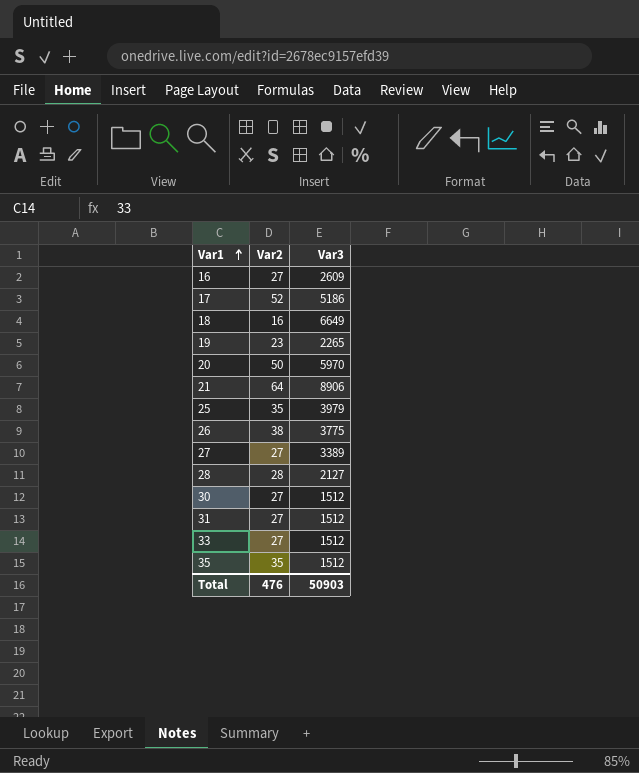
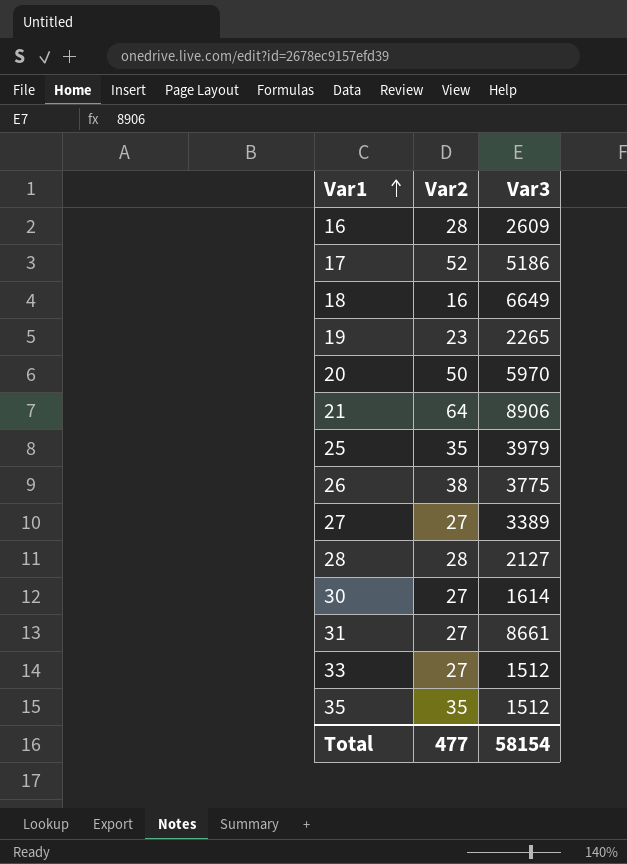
16 | Var2: 27 -> 28
30 | Var3: 1512 -> 1614
31 | Var3: 1512 -> 8661
Total | Var2: 476 -> 477
Total | Var3: 50903 -> 58154

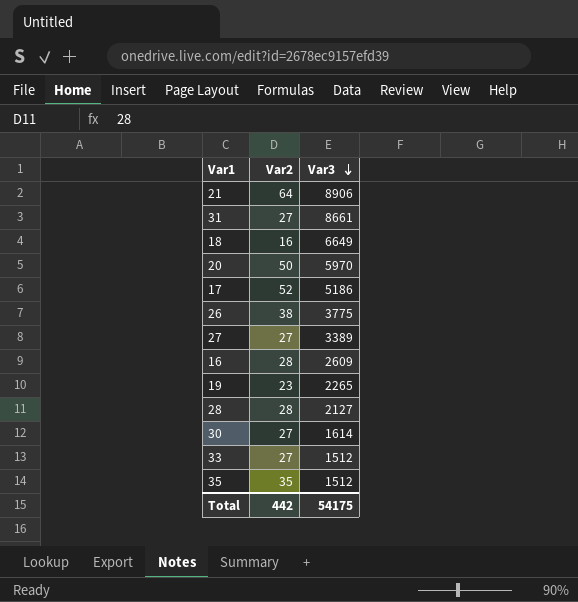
row order: Var1 ascending -> Var3 descending
row 25: 35 | 3979 -> none
Total | Var2: 477 -> 442
Total | Var3: 58154 -> 54175

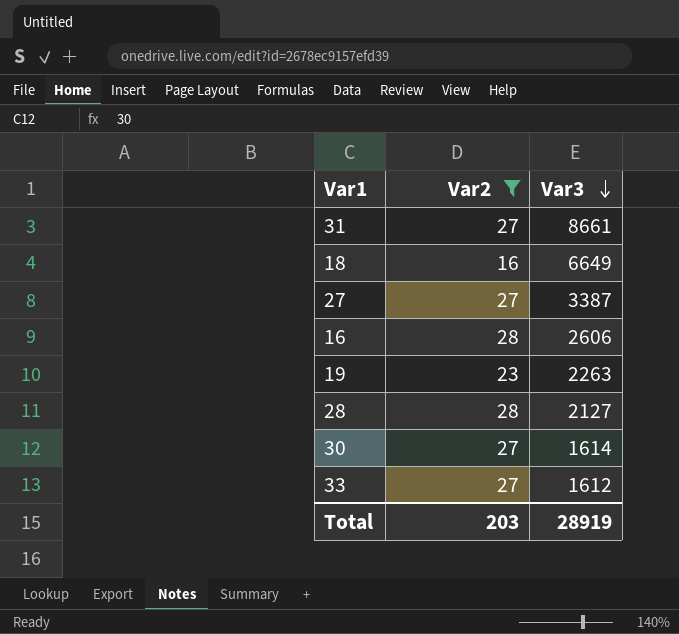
filter: none -> Var2 <= 28
27 | Var3: 3389 -> 3387
16 | Var3: 2609 -> 2606
19 | Var3: 2265 -> 2263
33 | Var3: 1512 -> 1612
Total | Var2: 442 -> 203
Total | Var3: 54175 -> 28919

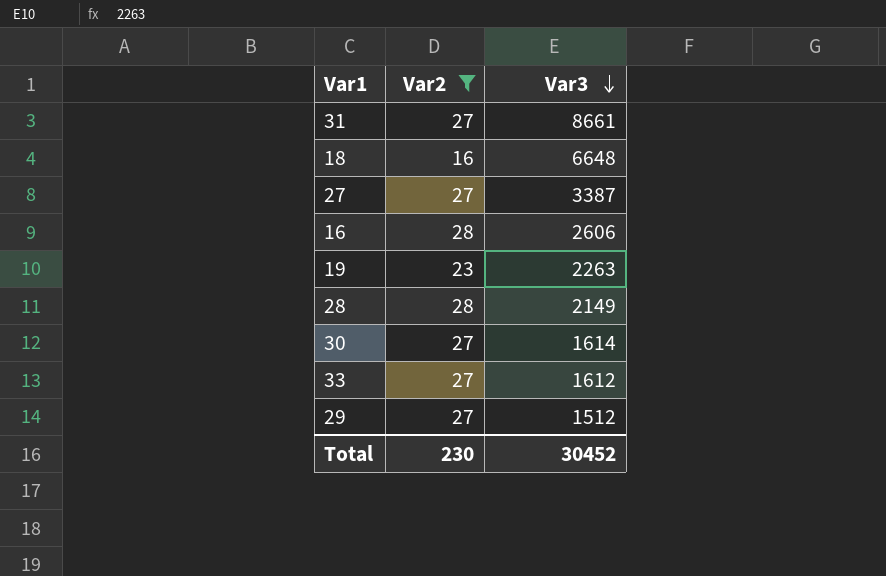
18 | Var3: 6649 -> 6648
28 | Var3: 2127 -> 2149
row 29: none -> 27 | 1512
Total | Var2: 203 -> 230
Total | Var3: 28919 -> 30452

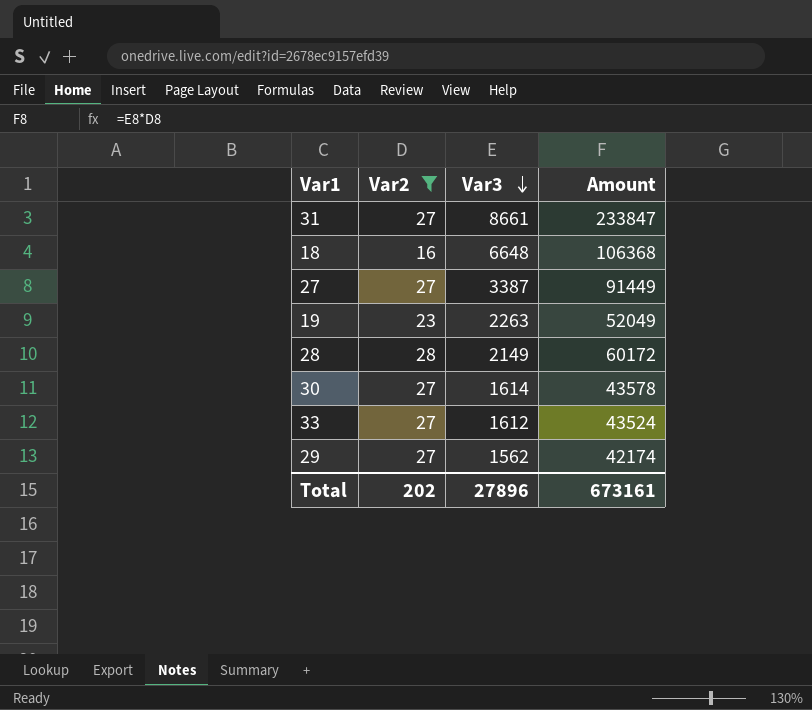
column Amount | formula: none -> [Var2] * [Var3]
row 16: 28 | 2606 -> none
29 | Var3: 1512 -> 1562
Total | Var2: 230 -> 202
Total | Var3: 30452 -> 27896

